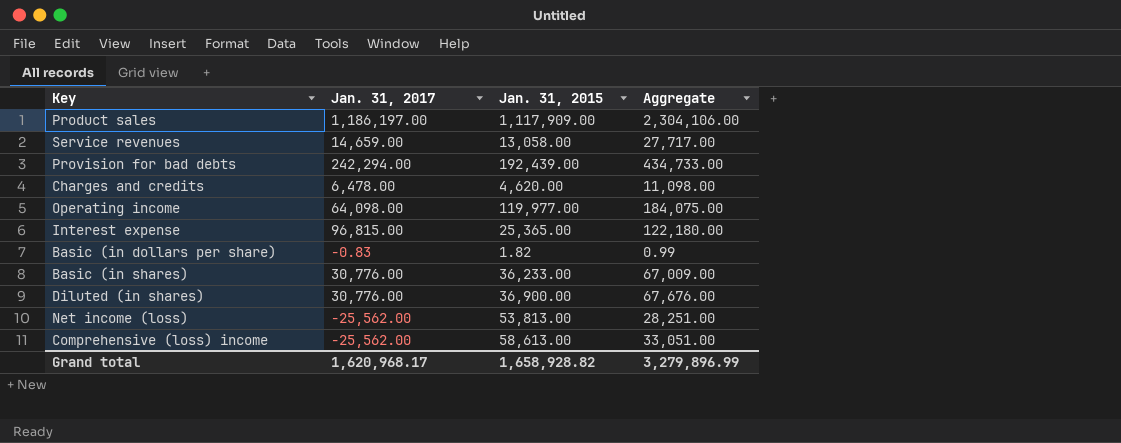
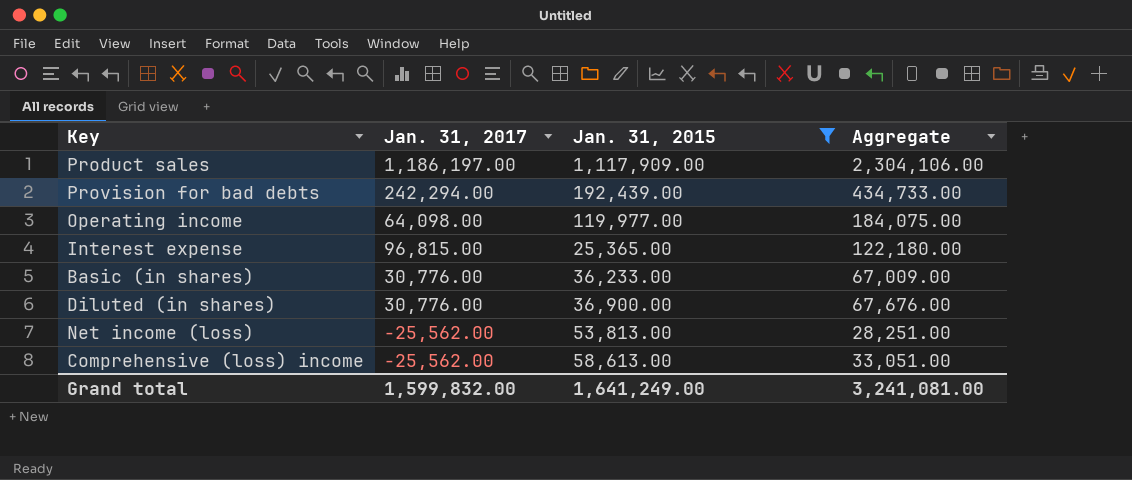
filter: none -> Jan. 31, 2015 >= 25,365.00
Grand total | Jan. 31, 2017: 1,620,968.17 -> 1,599,832.00
Grand total | Jan. 31, 2015: 1,658,928.82 -> 1,641,249.00
Grand total | Aggregate: 3,279,896.99 -> 3,241,081.00

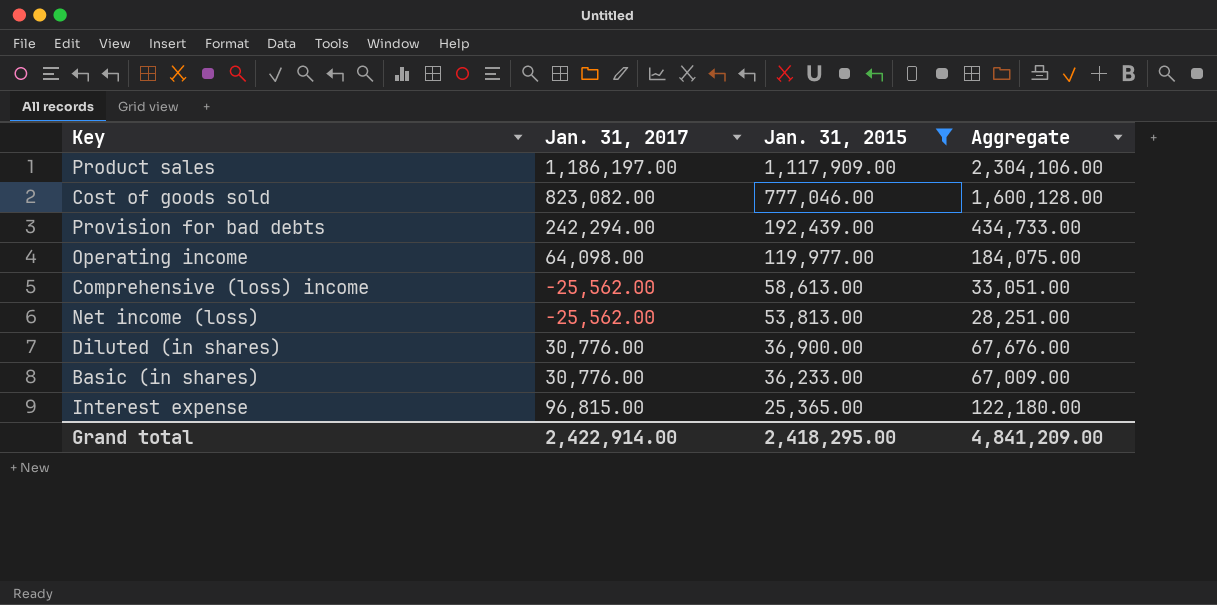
row order: none -> Jan. 31, 2015 descending
row Cost of goods sold: none -> 823,082.00 | 777,046.00 | 1,600,128.00
Grand total | Jan. 31, 2017: 1,599,832.00 -> 2,422,914.00
Grand total | Jan. 31, 2015: 1,641,249.00 -> 2,418,295.00
Grand total | Aggregate: 3,241,081.00 -> 4,841,209.00

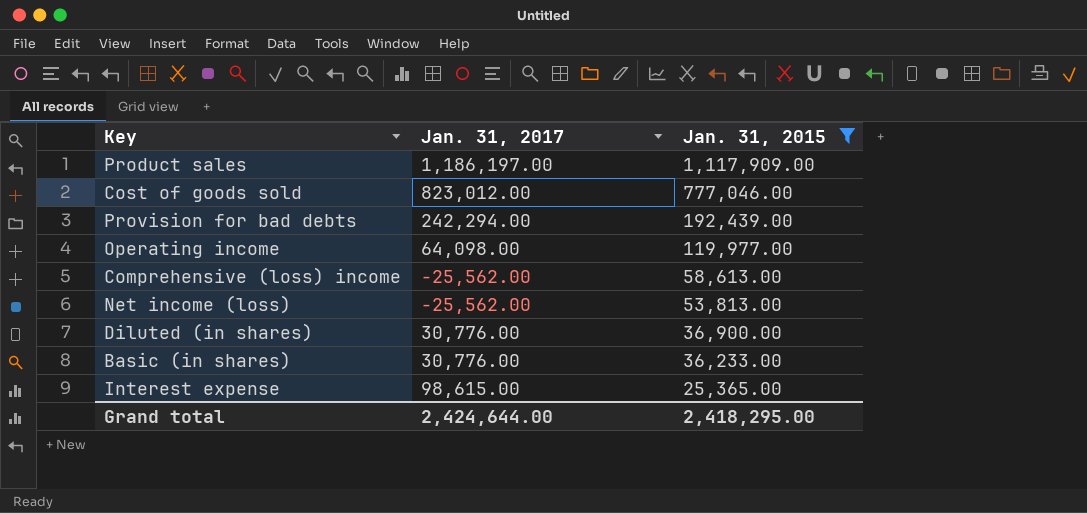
column Aggregate | formula: [Jan. 31, 2017] + [Jan. 31, 2015] -> none
Cost of goods sold | Jan. 31, 2017: 823,082.00 -> 823,012.00
Interest expense | Jan. 31, 2017: 96,815.00 -> 98,615.00
Grand total | Jan. 31, 2017: 2,422,914.00 -> 2,424,644.00

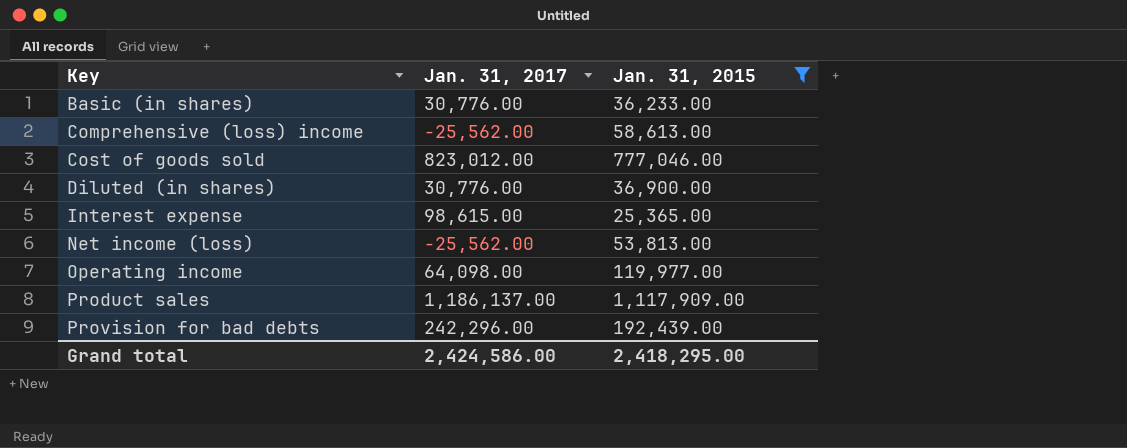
row order: Jan. 31, 2015 descending -> Key ascending
Product sales | Jan. 31, 2017: 1,186,197.00 -> 1,186,137.00
Provision for bad debts | Jan. 31, 2017: 242,294.00 -> 242,296.00
Grand total | Jan. 31, 2017: 2,424,644.00 -> 2,424,586.00

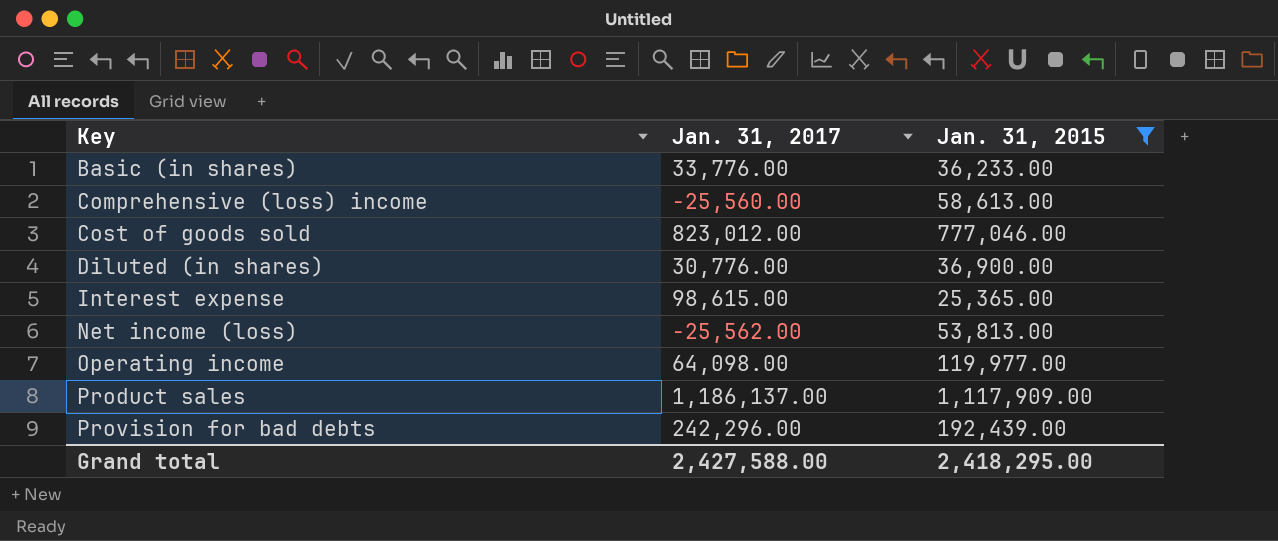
Basic (in shares) | Jan. 31, 2017: 30,776.00 -> 33,776.00
Comprehensive (loss) income | Jan. 31, 2017: -25,562.00 -> -25,560.00
Grand total | Jan. 31, 2017: 2,424,586.00 -> 2,427,588.00

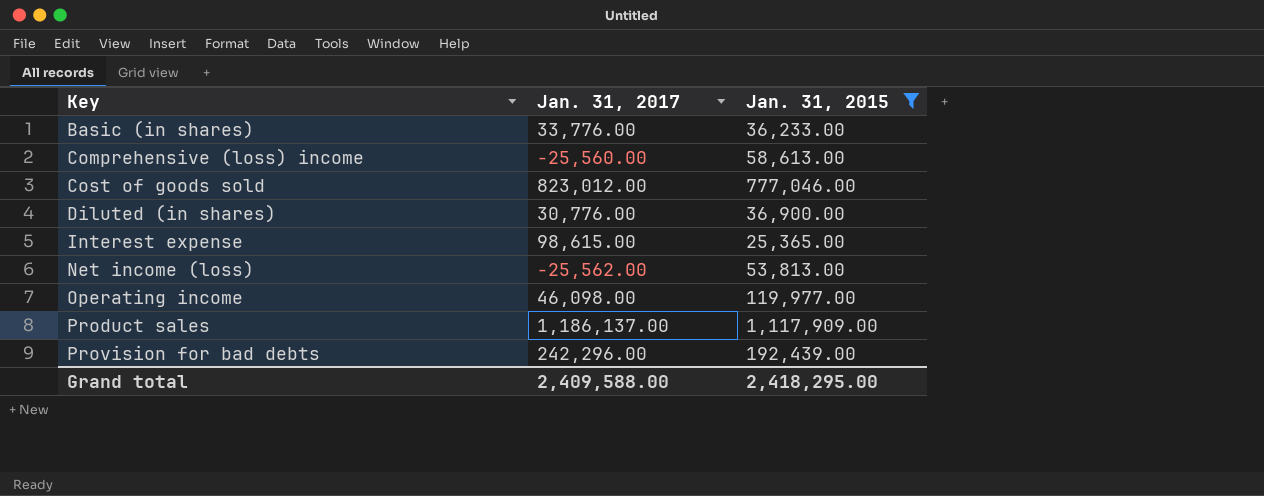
Operating income | Jan. 31, 2017: 64,098.00 -> 46,098.00
Grand total | Jan. 31, 2017: 2,427,588.00 -> 2,409,588.00

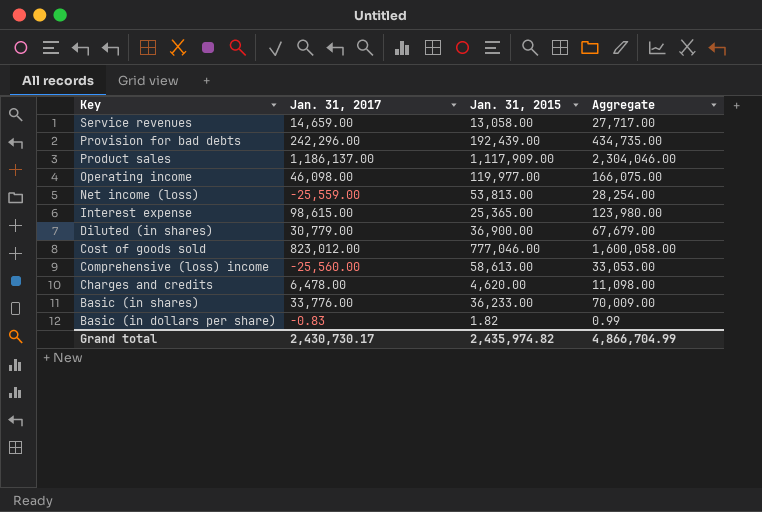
filter: Jan. 31, 2015 >= 25,365.00 -> none
row order: Key ascending -> Key descending
column Aggregate | formula: none -> [Jan. 31, 2017] + [Jan. 31, 2015]
Net income (loss) | Jan. 31, 2017: -25,562.00 -> -25,559.00
Diluted (in shares) | Jan. 31, 2017: 30,776.00 -> 30,779.00
Grand total | Jan. 31, 2017: 2,409,588.00 -> 2,430,730.17
Grand total | Jan. 31, 2015: 2,418,295.00 -> 2,435,974.82

